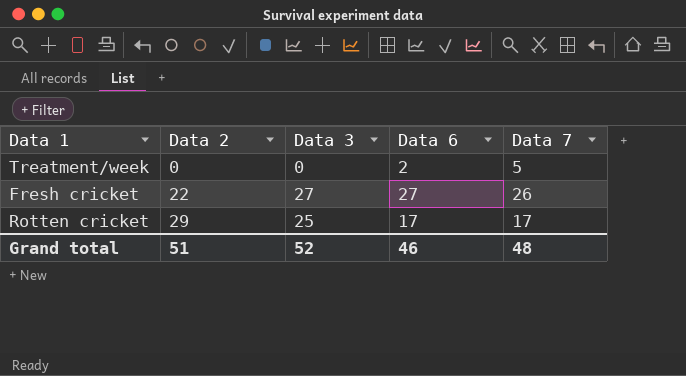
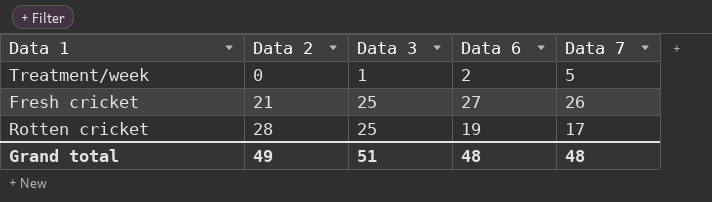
Treatment/week | Data 3: 0 -> 1
Fresh cricket | Data 2: 22 -> 21
Fresh cricket | Data 3: 27 -> 25
Rotten cricket | Data 2: 29 -> 28
Rotten cricket | Data 6: 17 -> 19
Grand total | Data 2: 51 -> 49
Grand total | Data 3: 52 -> 51
Grand total | Data 6: 46 -> 48

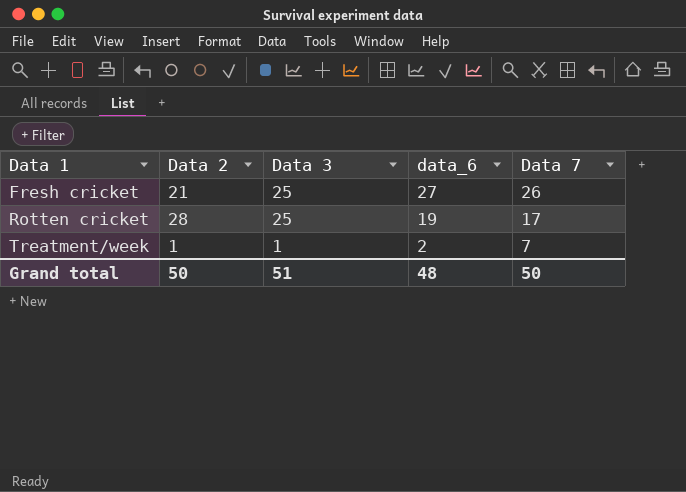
row order: Data 2 ascending -> Data 1 ascending
column name: Data 6 -> data_6
Treatment/week | Data 2: 0 -> 1
Treatment/week | Data 7: 5 -> 7
Grand total | Data 2: 49 -> 50
Grand total | Data 7: 48 -> 50

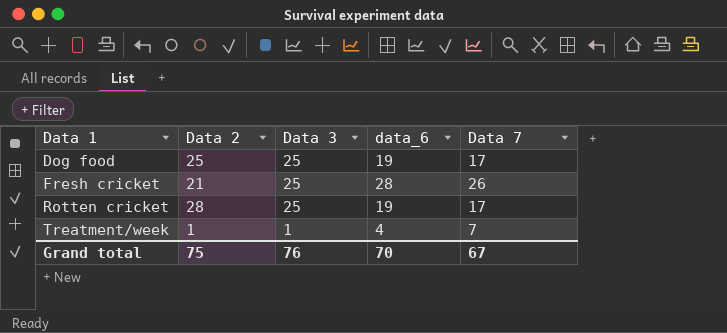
row Dog food: none -> 25 | 25 | 19 | 17
Fresh cricket | data_6: 27 -> 28
Treatment/week | data_6: 2 -> 4
Grand total | Data 2: 50 -> 75
Grand total | Data 3: 51 -> 76
Grand total | data_6: 48 -> 70
Grand total | Data 7: 50 -> 67

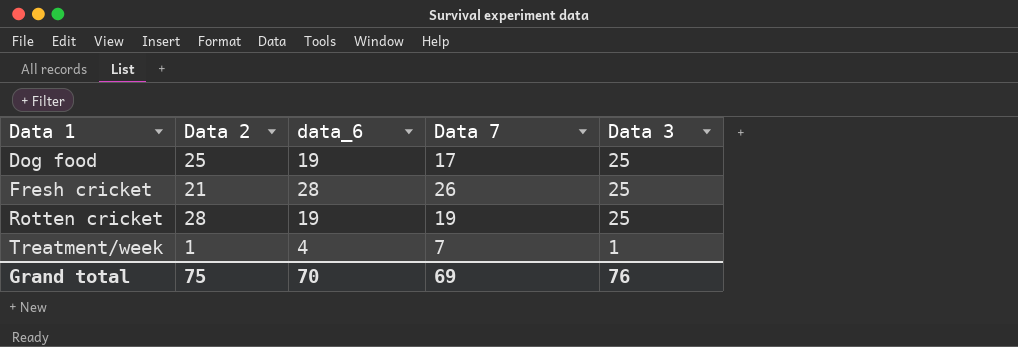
column Data 3 | position: 3 -> 5
Rotten cricket | Data 7: 17 -> 19
Grand total | Data 7: 67 -> 69

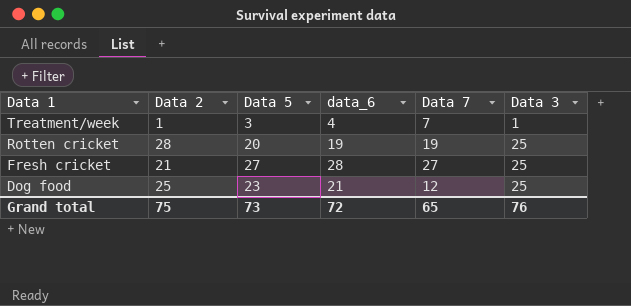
row order: Data 1 ascending -> Data 1 descending
column Data 5 | position: none -> 3
Fresh cricket | Data 7: 26 -> 27
Dog food | data_6: 19 -> 21
Dog food | Data 7: 17 -> 12
Grand total | data_6: 70 -> 72
Grand total | Data 7: 69 -> 65

